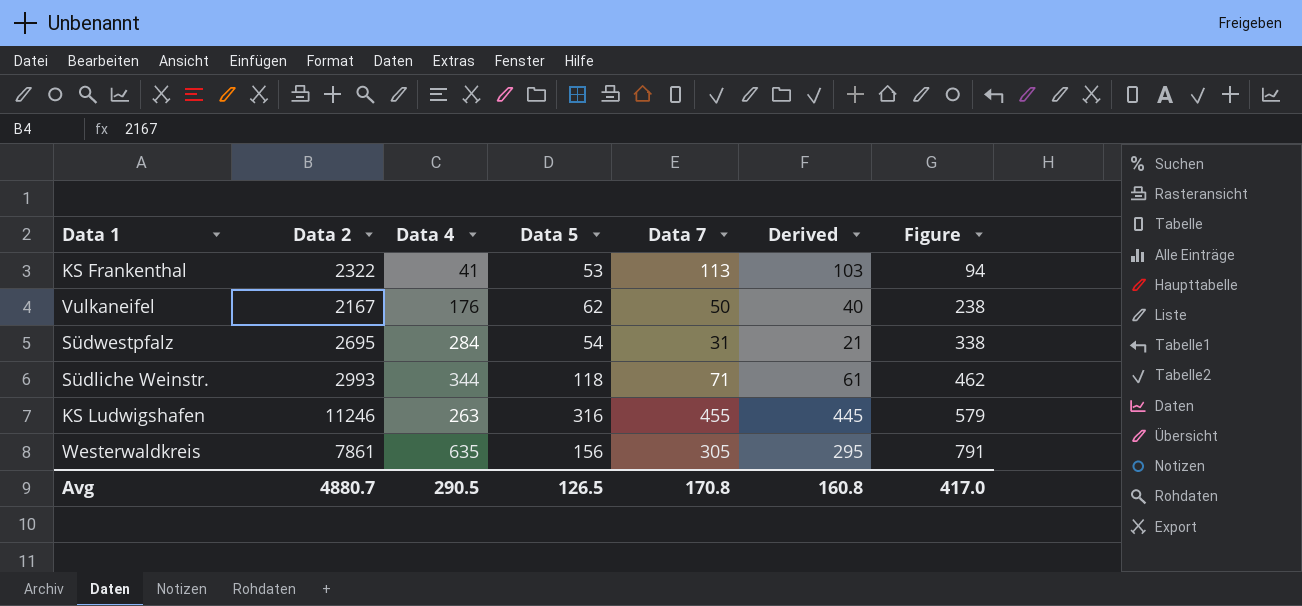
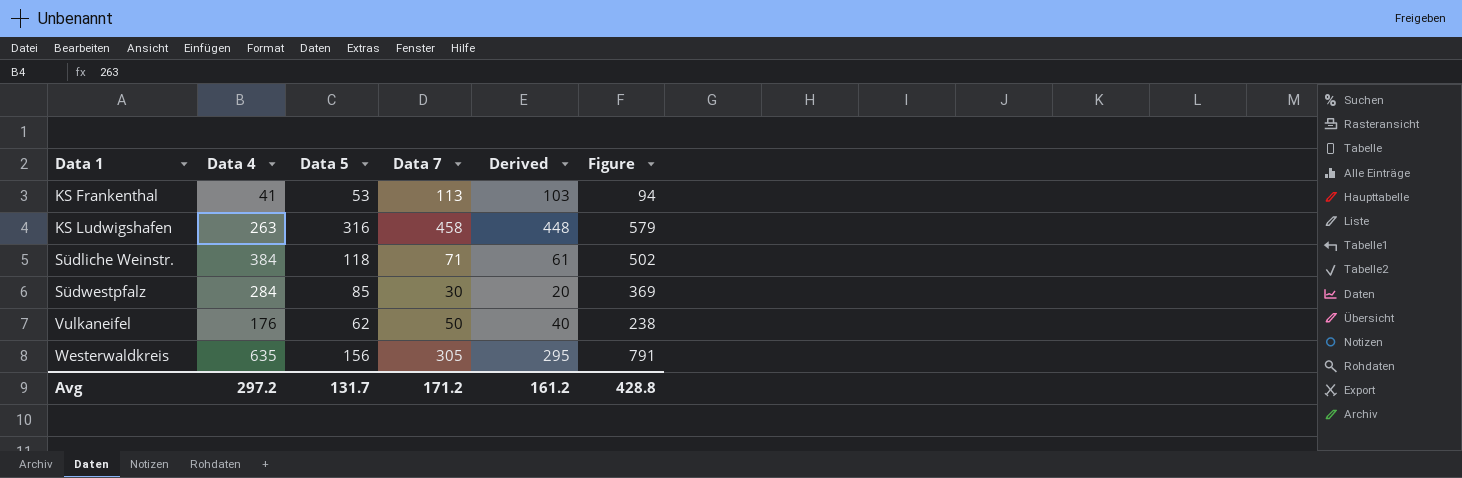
row order: Figure ascending -> Data 1 ascending
column Data 2 | position: 2 -> none
KS Ludwigshafen | Data 7: 455 -> 458
KS Ludwigshafen | Derived: 445 -> 448
Südliche Weinstr. | Data 4: 344 -> 384
Südliche Weinstr. | Figure: 462 -> 502
Südwestpfalz | Data 5: 54 -> 85
Südwestpfalz | Data 7: 31 -> 30
Südwestpfalz | Derived: 21 -> 20
Südwestpfalz | Figure: 338 -> 369
Avg | Data 4: 290.5 -> 297.2
Avg | Data 5: 126.5 -> 131.7
Avg | Data 7: 170.8 -> 171.2
Avg | Derived: 160.8 -> 161.2
Avg | Figure: 417.0 -> 428.8

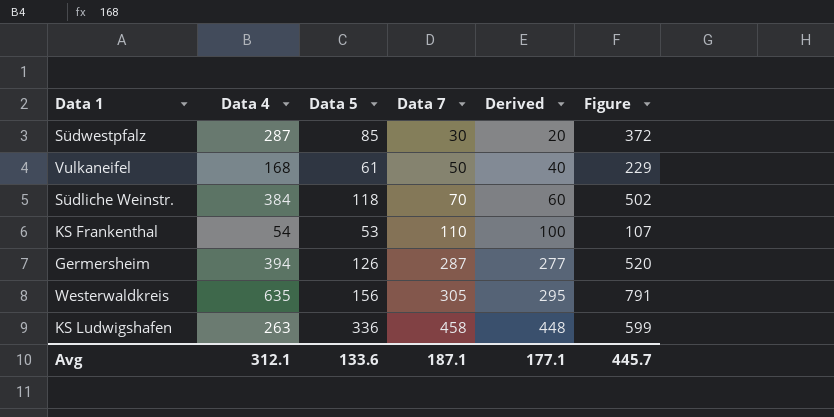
row order: Data 1 ascending -> Data 7 ascending
Südwestpfalz | Data 4: 284 -> 287
Südwestpfalz | Figure: 369 -> 372
Vulkaneifel | Data 4: 176 -> 168
Vulkaneifel | Data 5: 62 -> 61
Vulkaneifel | Figure: 238 -> 229
Südliche Weinstr. | Data 7: 71 -> 70
Südliche Weinstr. | Derived: 61 -> 60
KS Frankenthal | Data 4: 41 -> 54
KS Frankenthal | Data 7: 113 -> 110
KS Frankenthal | Derived: 103 -> 100
KS Frankenthal | Figure: 94 -> 107
row Germersheim: none -> 394 | 126 | 287 | 277 | 520
KS Ludwigshafen | Data 5: 316 -> 336
KS Ludwigshafen | Figure: 579 -> 599
Avg | Data 4: 297.2 -> 312.1
Avg | Data 5: 131.7 -> 133.6
Avg | Data 7: 171.2 -> 187.1
Avg | Derived: 161.2 -> 177.1
Avg | Figure: 428.8 -> 445.7

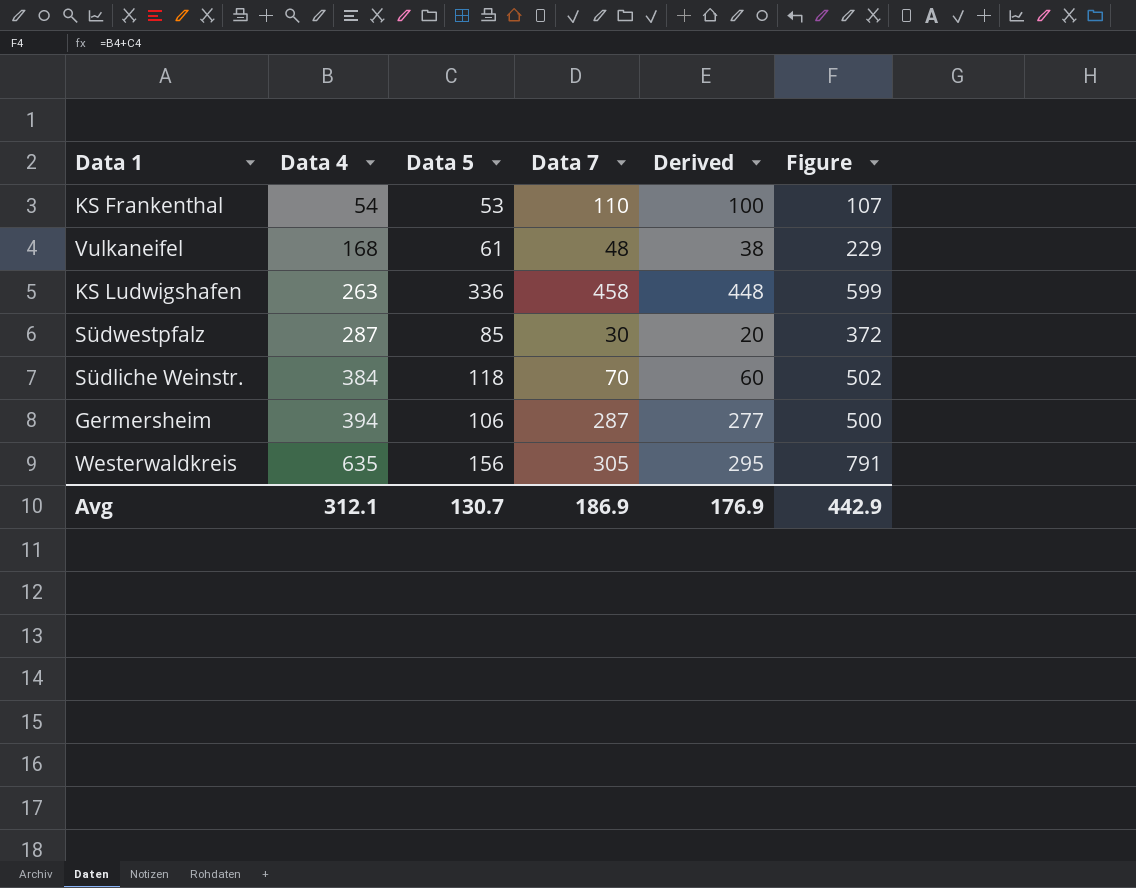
row order: Data 7 ascending -> Data 4 ascending
Vulkaneifel | Data 7: 50 -> 48
Vulkaneifel | Derived: 40 -> 38
Germersheim | Data 5: 126 -> 106
Germersheim | Figure: 520 -> 500
Avg | Data 5: 133.6 -> 130.7
Avg | Data 7: 187.1 -> 186.9
Avg | Derived: 177.1 -> 176.9
Avg | Figure: 445.7 -> 442.9

